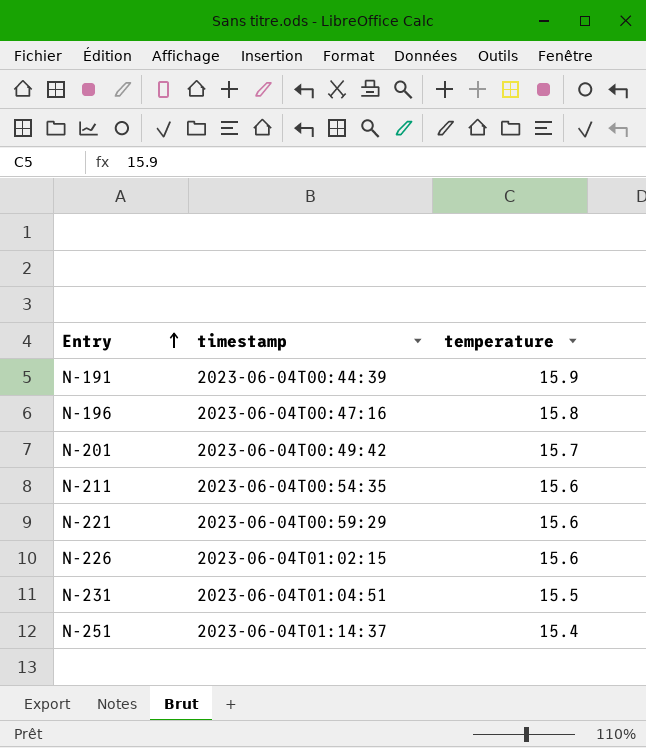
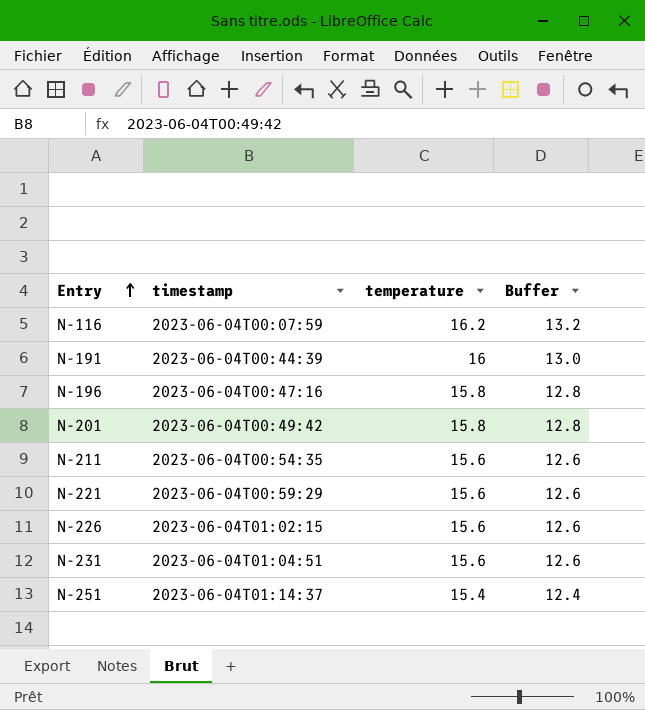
column Buffer | formula: none -> [temperature] - 3
row N-116: none -> 2023-06-04T00:07:59 | 16.2 | 13.2
N-191 | temperature: 15.9 -> 16
N-201 | temperature: 15.7 -> 15.8
N-231 | temperature: 15.5 -> 15.6

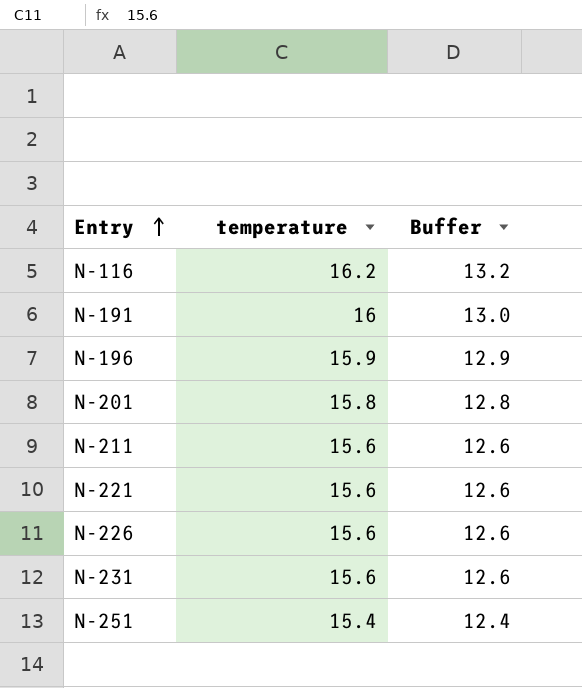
column timestamp | position: 2 -> none
N-196 | temperature: 15.8 -> 15.9
N-196 | Buffer: 12.8 -> 12.9

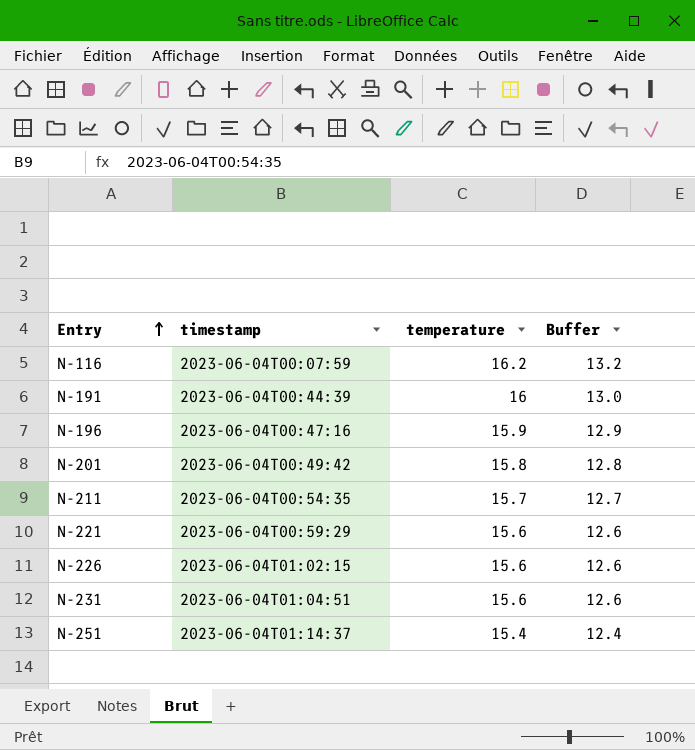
column timestamp | position: none -> 2
N-211 | temperature: 15.6 -> 15.7
N-211 | Buffer: 12.6 -> 12.7

